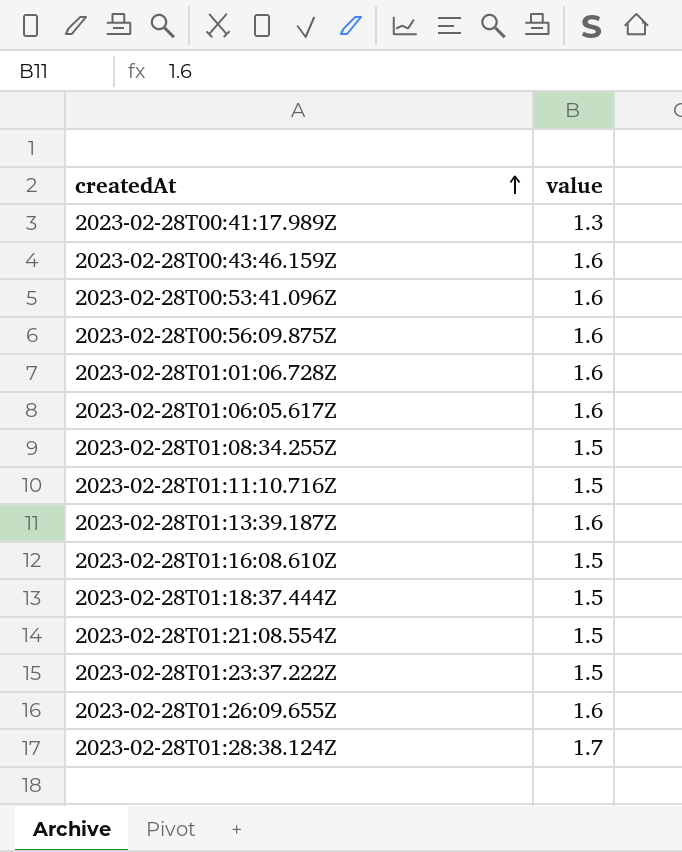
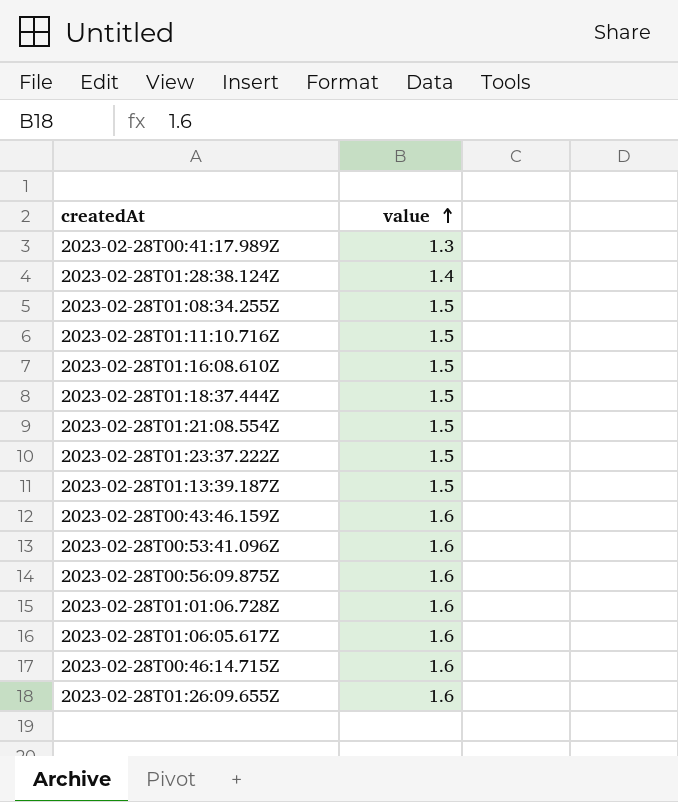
row order: createdAt ascending -> value ascending
2023-02-28T01:28:38.124Z | value: 1.7 -> 1.4
2023-02-28T01:13:39.187Z | value: 1.6 -> 1.5
row 2023-02-28T00:46:14.715Z: none -> 1.6

